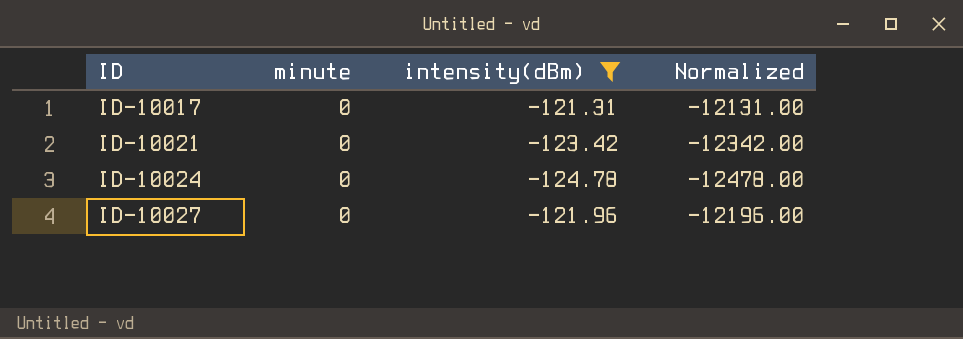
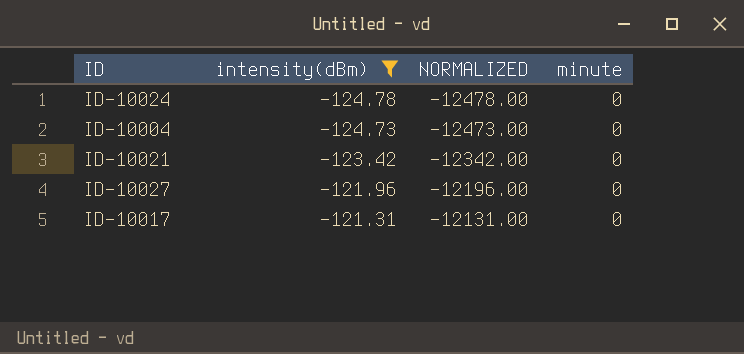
row order: ID ascending -> intensity(dBm) ascending
column name: Normalized -> NORMALIZED
column minute | position: 2 -> 4
row ID-10004: none -> -124.73 | -12473.00 | 0

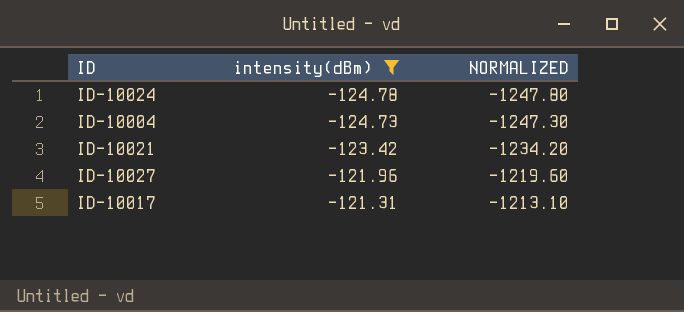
column minute | position: 4 -> none
column NORMALIZED | formula: [intensity(dBm)] * 100 -> [intensity(dBm)] * 10

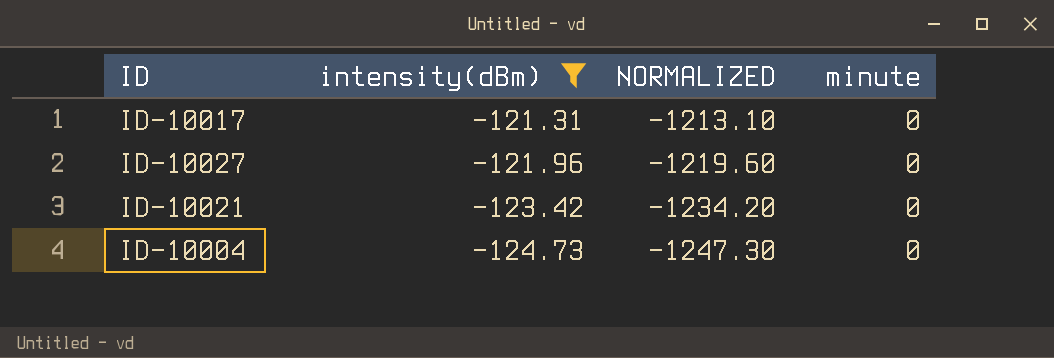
row order: intensity(dBm) ascending -> intensity(dBm) descending
column minute | position: none -> 4
row ID-10024: -124.78 | -1247.80 -> none

